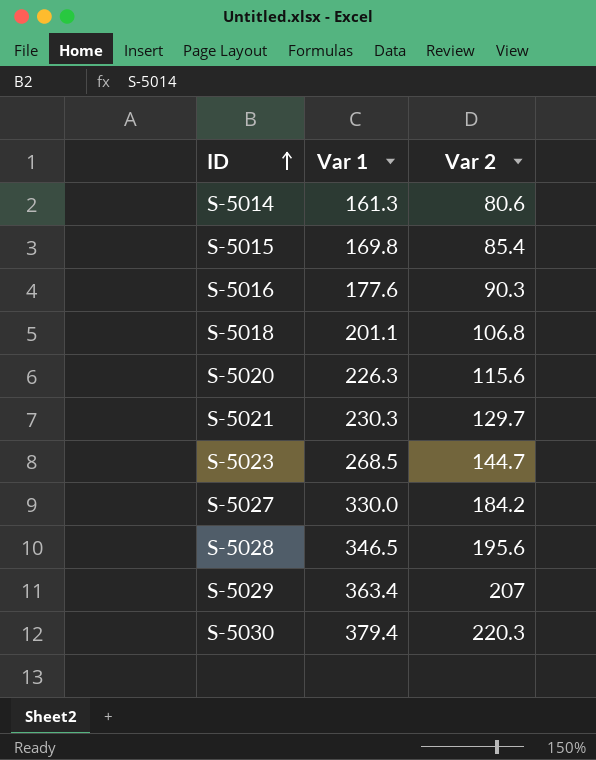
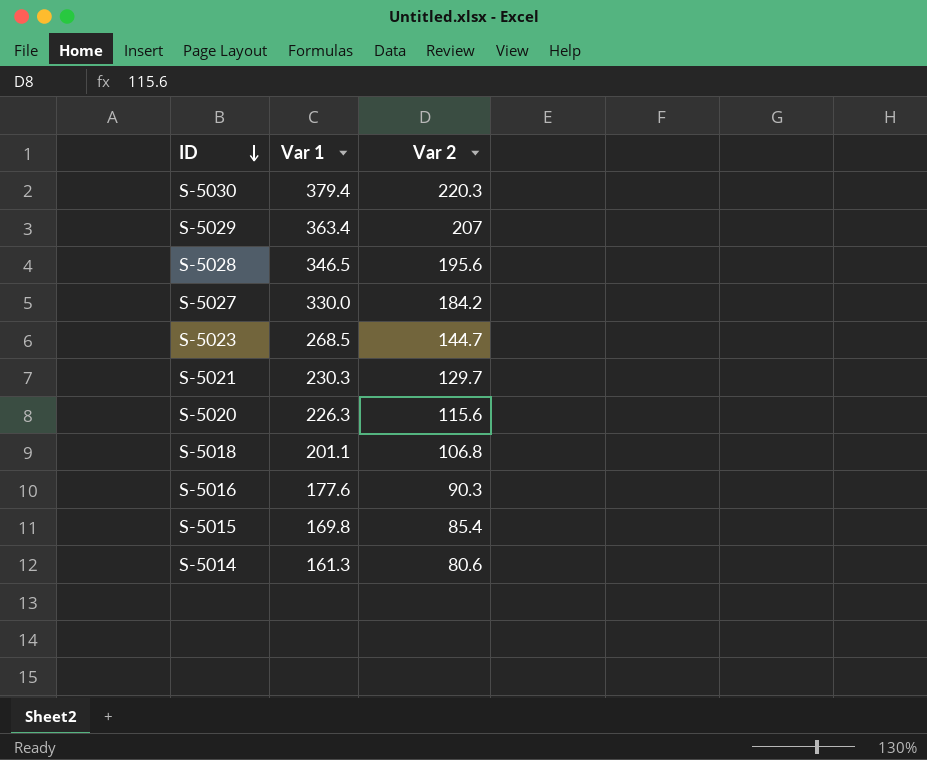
row order: ID ascending -> ID descending

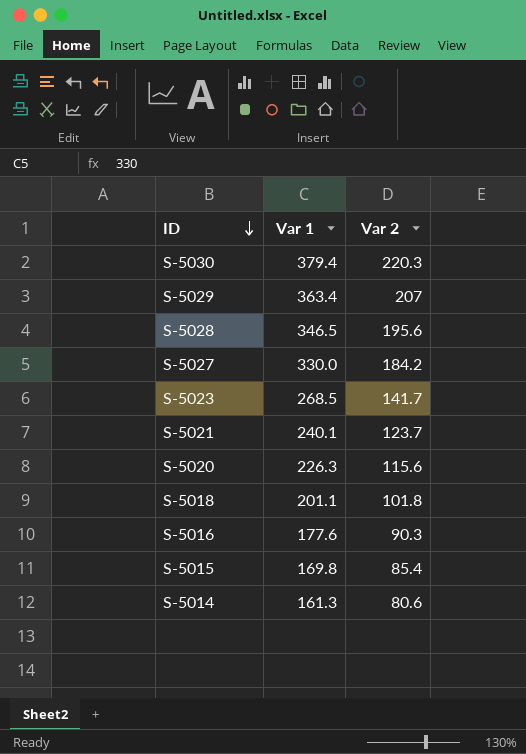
S-5023 | Var 2: 144.7 -> 141.7
S-5021 | Var 1: 230.3 -> 240.1
S-5021 | Var 2: 129.7 -> 123.7
S-5018 | Var 2: 106.8 -> 101.8

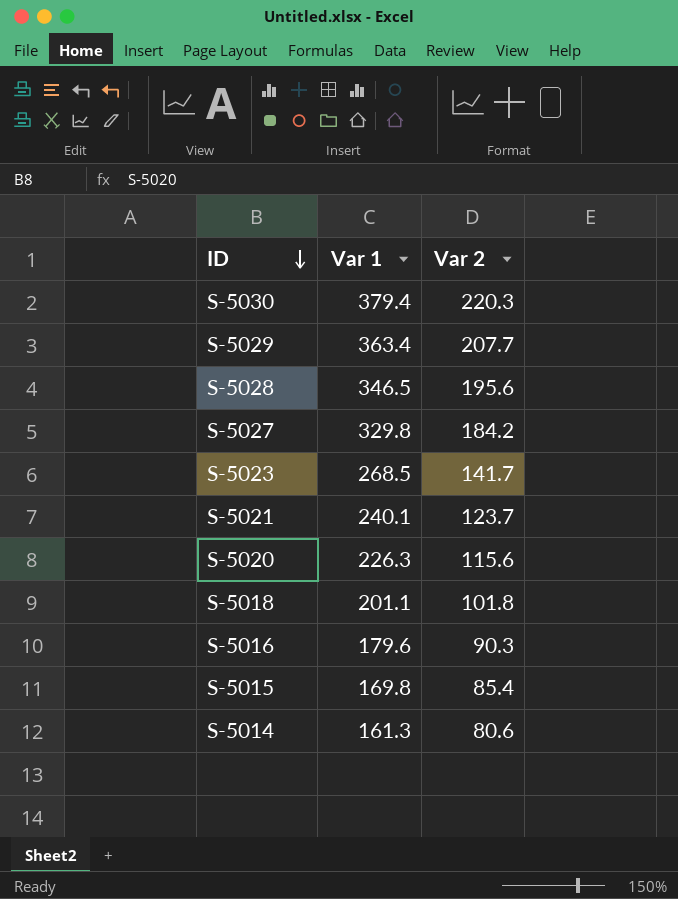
S-5029 | Var 2: 207 -> 207.7
S-5027 | Var 1: 330.0 -> 329.8
S-5016 | Var 1: 177.6 -> 179.6

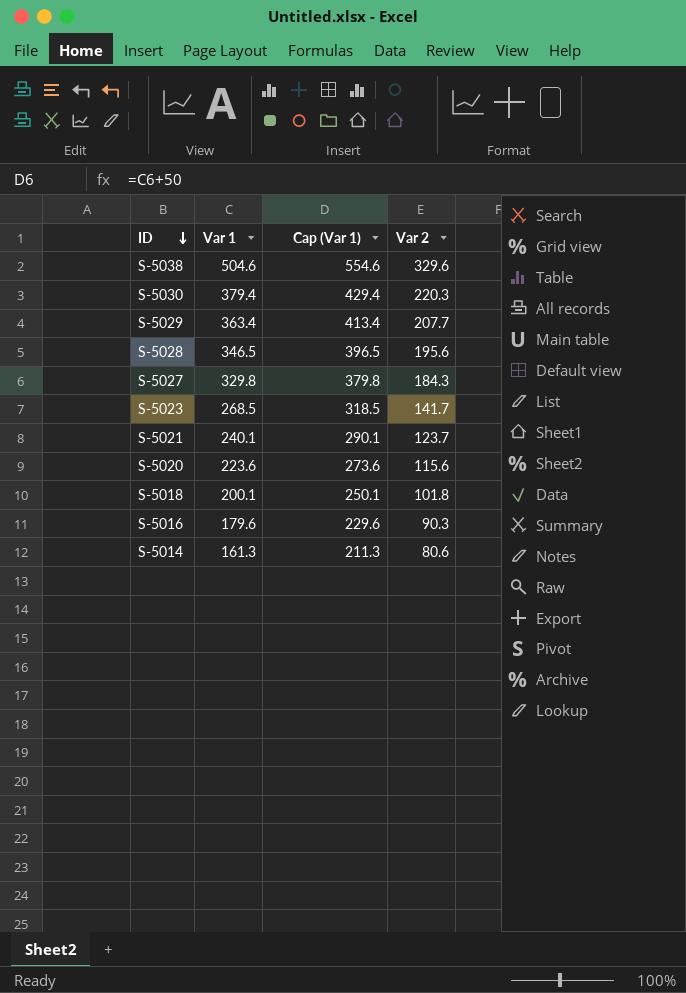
column Cap (Var 1) | formula: none -> [Var 1] + 50
row S-5015: 169.8 | 85.4 -> none
row S-5038: none -> 504.6 | 554.6 | 329.6
S-5027 | Var 2: 184.2 -> 184.3
S-5020 | Var 1: 226.3 -> 223.6
S-5018 | Var 1: 201.1 -> 200.1

